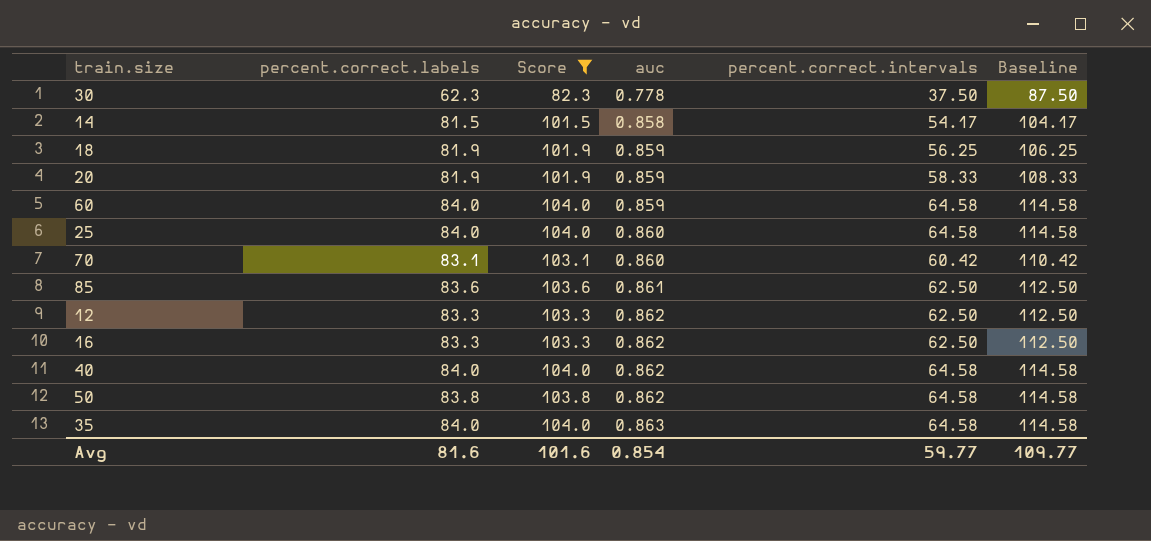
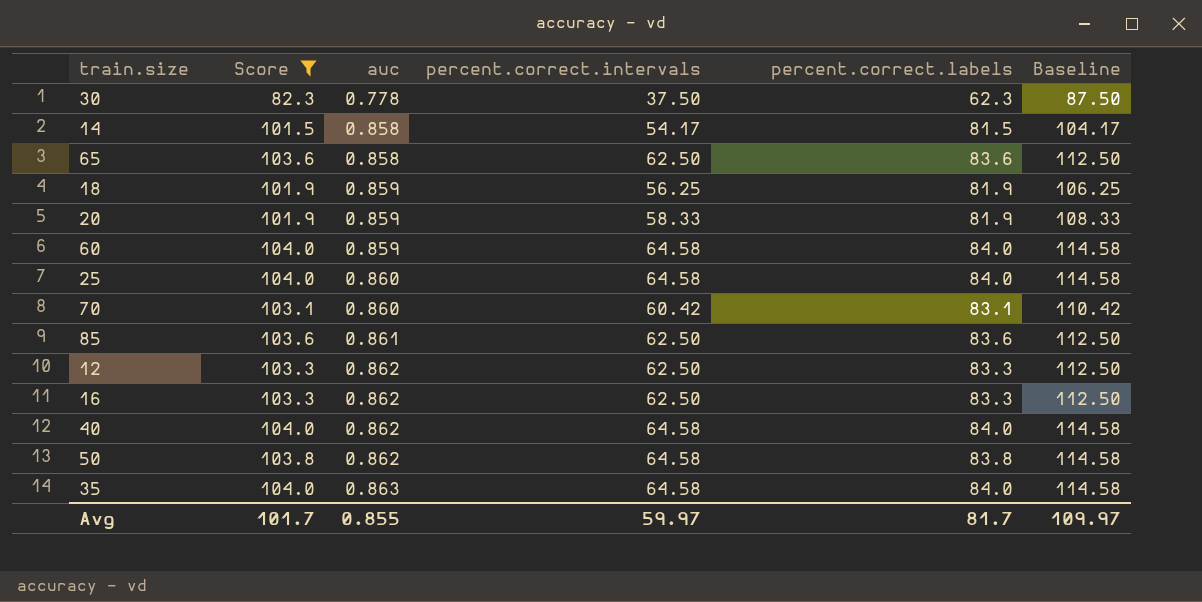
column percent.correct.labels | position: 2 -> 5
row 65: none -> 103.6 | 0.858 | 62.50 | 83.6 | 112.50
Avg | Score: 101.6 -> 101.7
Avg | auc: 0.854 -> 0.855
Avg | percent.correct.intervals: 59.77 -> 59.97
Avg | percent.correct.labels: 81.6 -> 81.7
Avg | Baseline: 109.77 -> 109.97

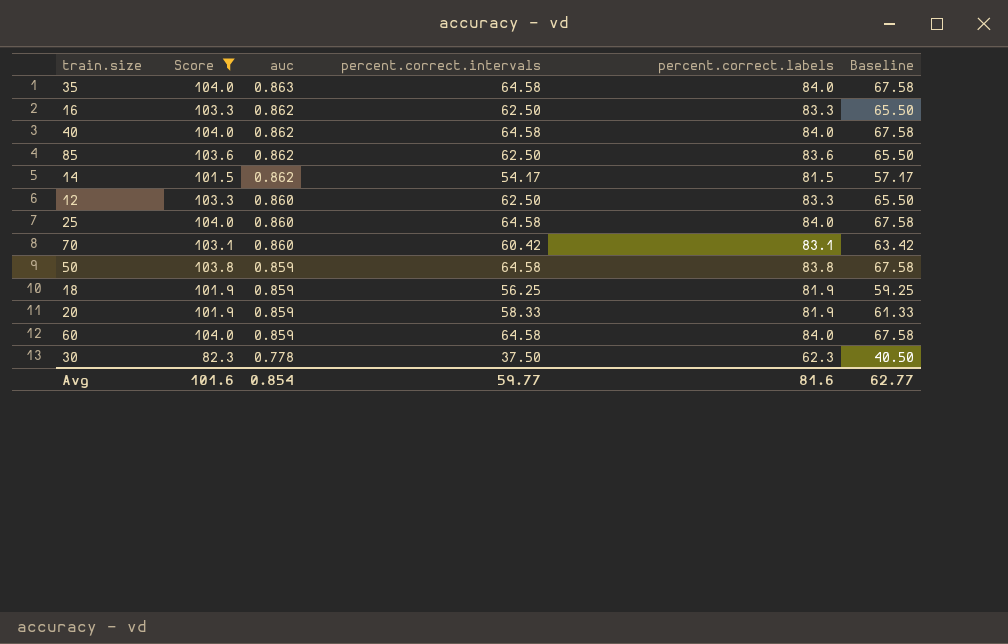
row order: auc ascending -> auc descending
column Baseline | formula: [percent.correct.intervals] + 50 -> [percent.correct.intervals] + 3
row 65: 103.6 | 0.858 | 62.50 | 83.6 | 112.50 -> none
85 | auc: 0.861 -> 0.862
14 | auc: 0.858 -> 0.862
12 | auc: 0.862 -> 0.860
50 | auc: 0.862 -> 0.859
Avg | Score: 101.7 -> 101.6
Avg | auc: 0.855 -> 0.854
Avg | percent.correct.intervals: 59.97 -> 59.77
Avg | percent.correct.labels: 81.7 -> 81.6
Avg | Baseline: 109.97 -> 62.77

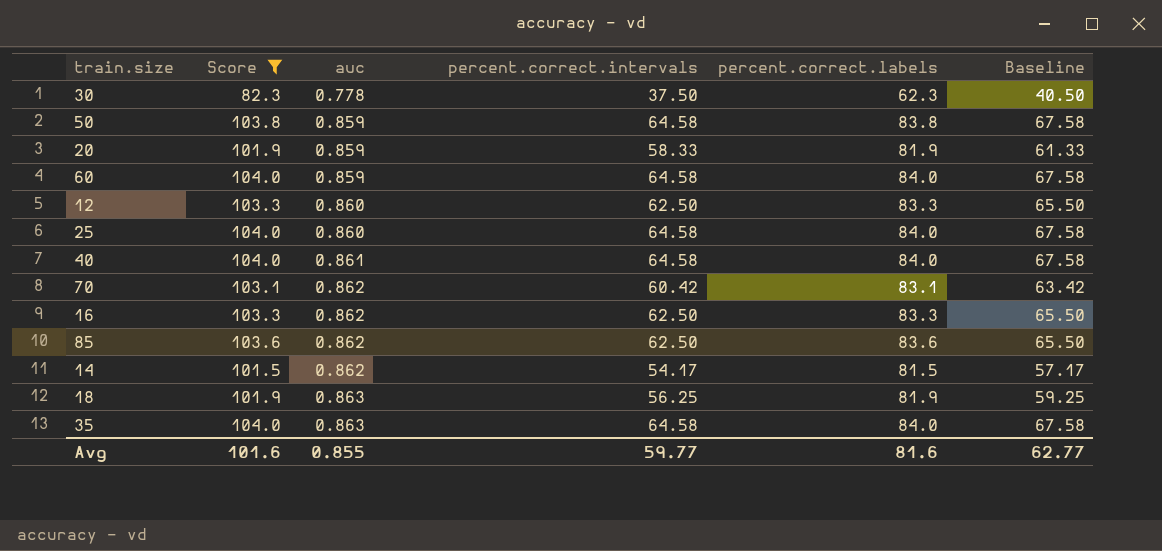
row order: auc descending -> auc ascending
40 | auc: 0.862 -> 0.861
70 | auc: 0.860 -> 0.862
18 | auc: 0.859 -> 0.863
Avg | auc: 0.854 -> 0.855

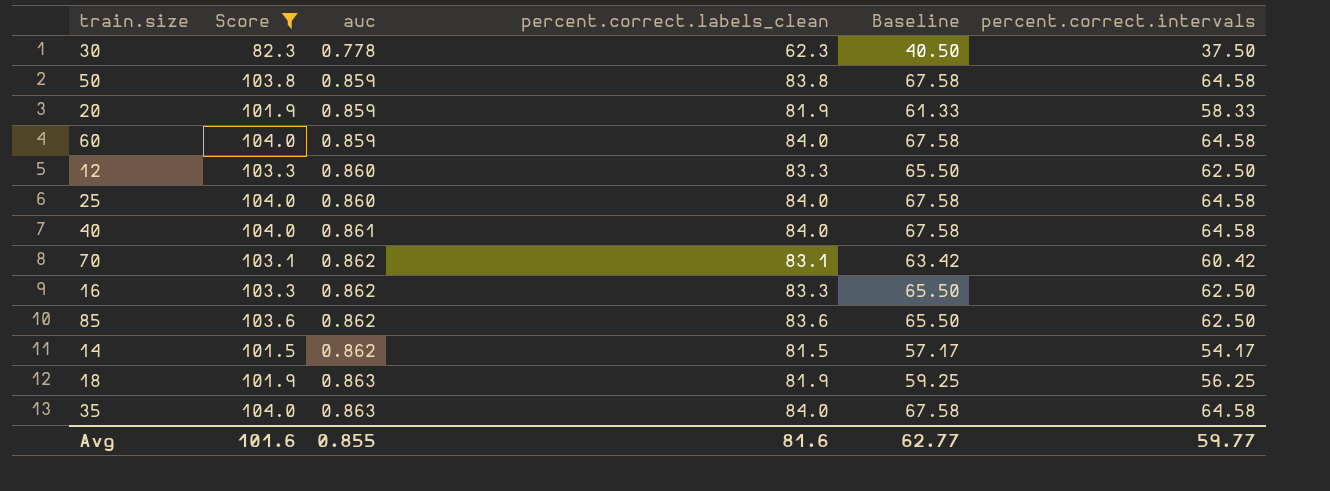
column name: percent.correct.labels -> percent.correct.labels_clean
column percent.correct.intervals | position: 4 -> 6

